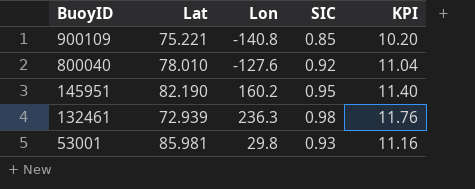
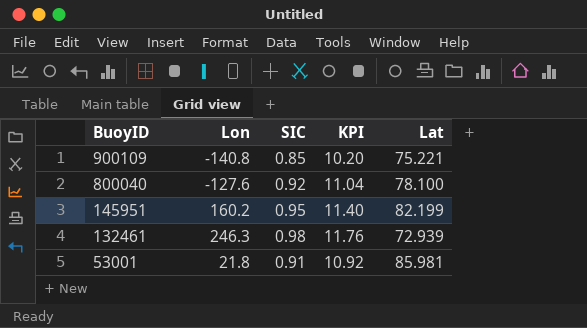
column Lat | position: 2 -> 5
800040 | Lat: 78.010 -> 78.100
145951 | Lat: 82.190 -> 82.199
132461 | Lon: 236.3 -> 246.3
53001 | Lon: 29.8 -> 21.8
53001 | SIC: 0.93 -> 0.91
53001 | KPI: 11.16 -> 10.92

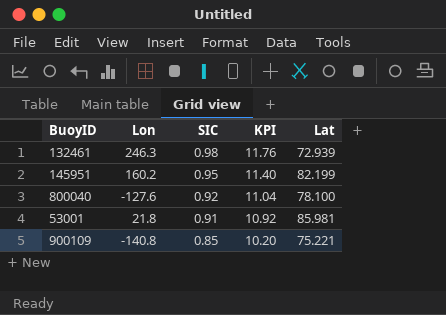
row order: BuoyID descending -> SIC descending

